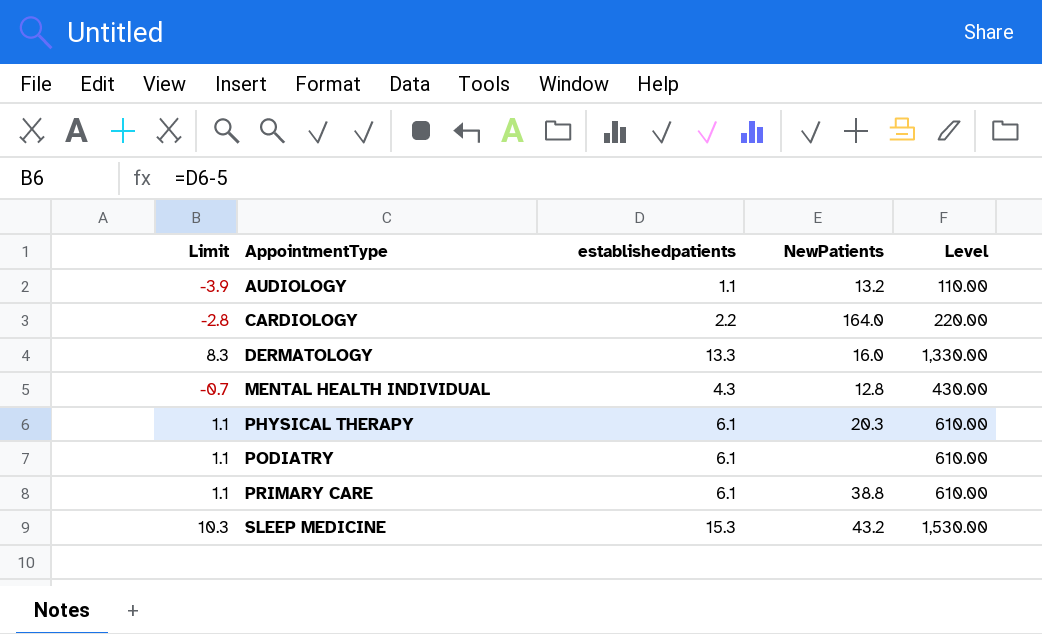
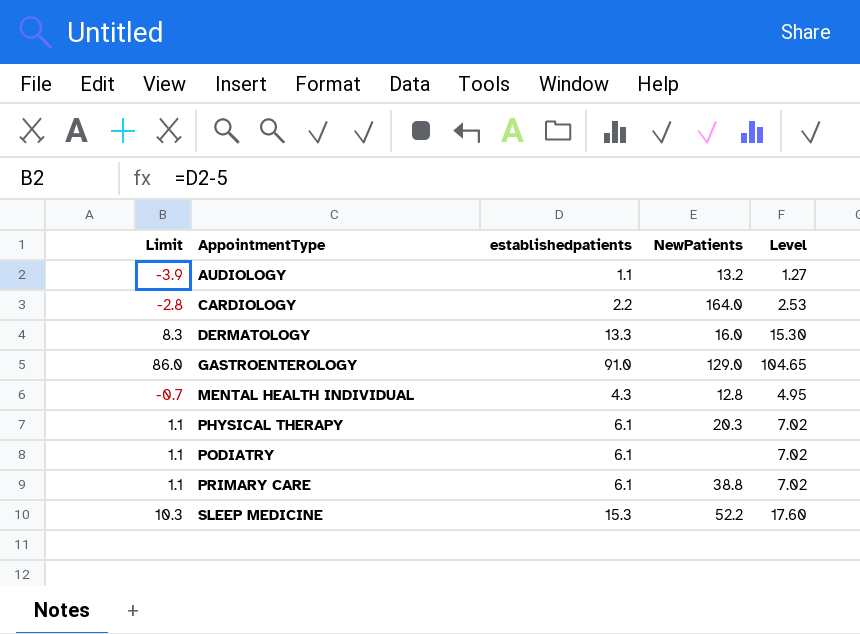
column Level | formula: [establishedpatients] * 100 -> [establishedpatients] * 1.15
row GASTROENTEROLOGY: none -> 86.0 | 91.0 | 129.0 | 104.65
SLEEP MEDICINE | NewPatients: 43.2 -> 52.2

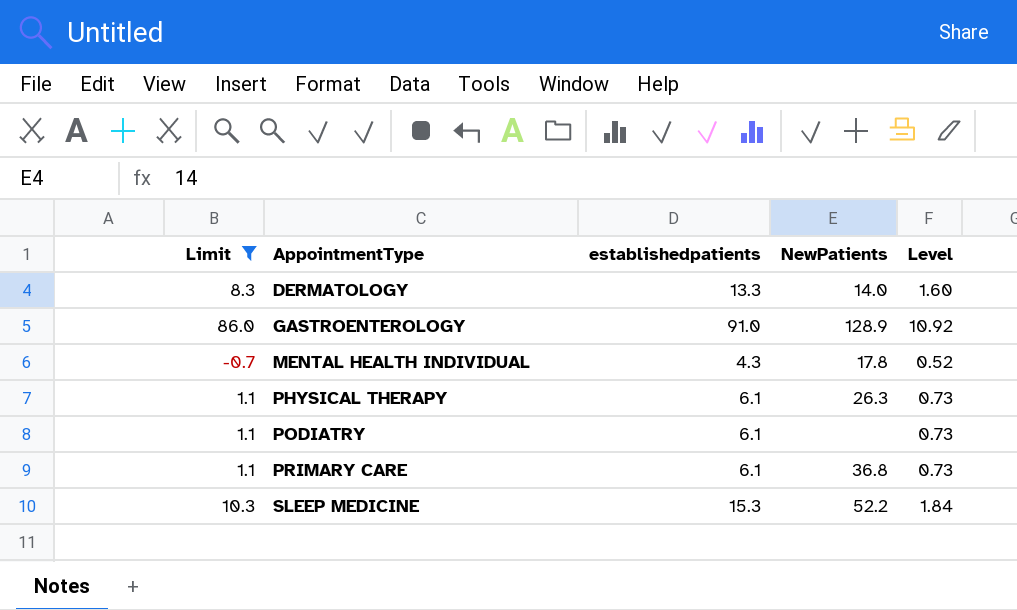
filter: none -> Limit >= -0.7
column Level | formula: [establishedpatients] * 1.15 -> [establishedpatients] * 0.12
DERMATOLOGY | NewPatients: 16.0 -> 14.0
GASTROENTEROLOGY | NewPatients: 129.0 -> 128.9
MENTAL HEALTH INDIVIDUAL | NewPatients: 12.8 -> 17.8
PHYSICAL THERAPY | NewPatients: 20.3 -> 26.3
PRIMARY CARE | NewPatients: 38.8 -> 36.8

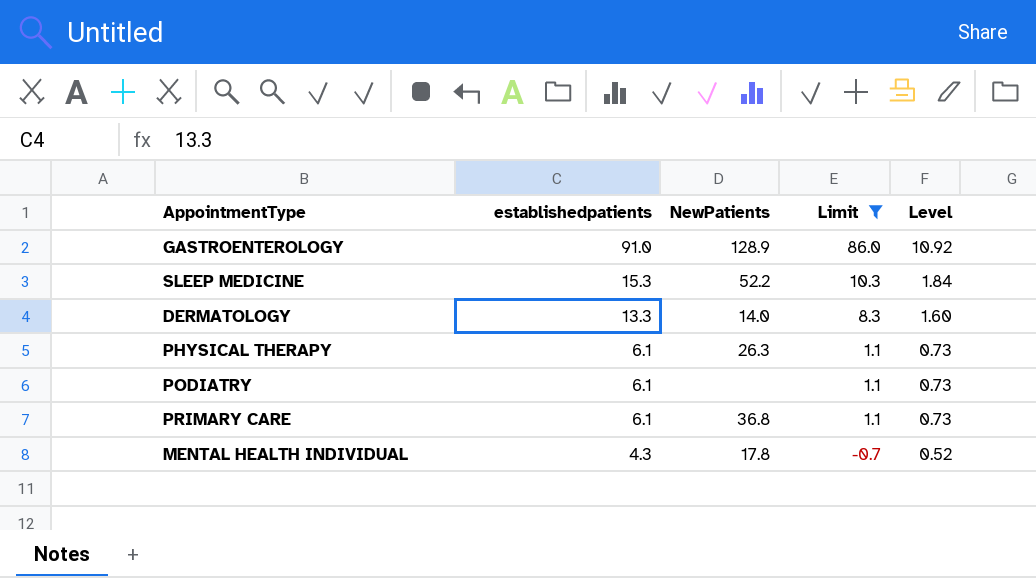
row order: AppointmentType ascending -> establishedpatients descending
column Limit | position: 1 -> 4

